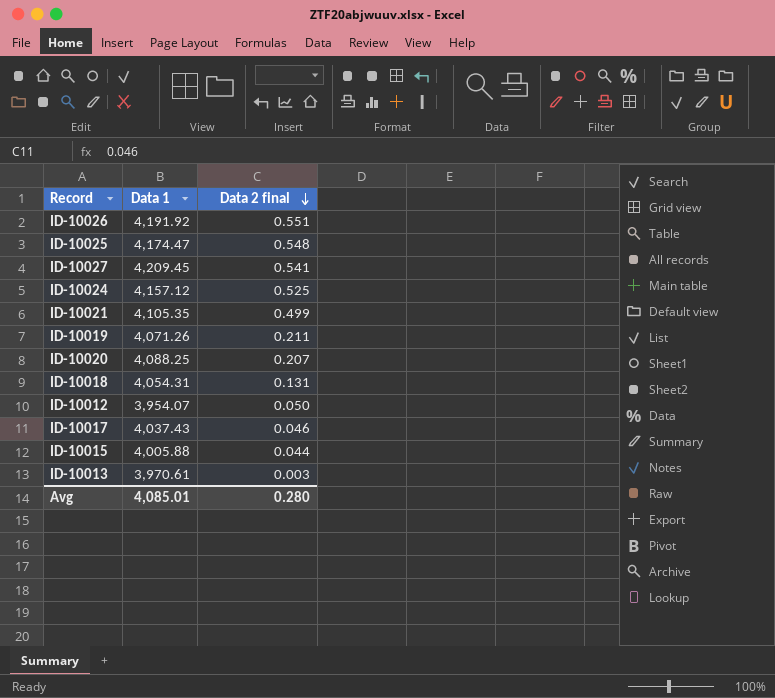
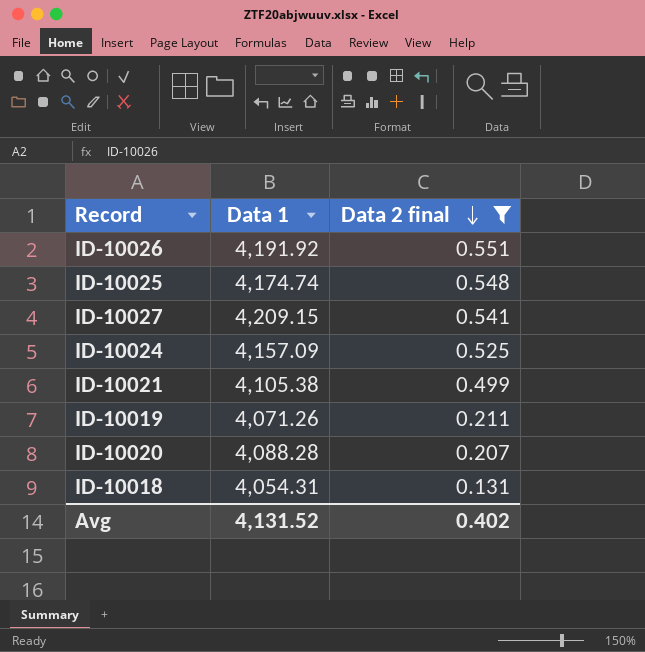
filter: none -> Data 2 final >= 0.131
ID-10025 | Data 1: 4,174.47 -> 4,174.74
ID-10027 | Data 1: 4,209.45 -> 4,209.15
ID-10024 | Data 1: 4,157.12 -> 4,157.09
ID-10021 | Data 1: 4,105.35 -> 4,105.38
ID-10020 | Data 1: 4,088.25 -> 4,088.28
Avg | Data 1: 4,085.01 -> 4,131.52
Avg | Data 2 final: 0.280 -> 0.402

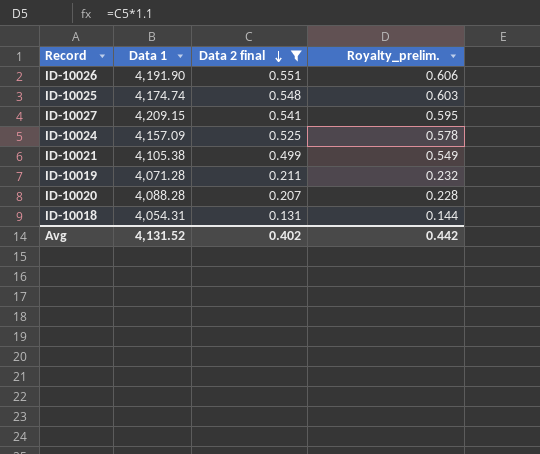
column Royalty_prelim. | formula: none -> [Data 2 final] * 1.1
ID-10026 | Data 1: 4,191.92 -> 4,191.90
ID-10019 | Data 1: 4,071.26 -> 4,071.28

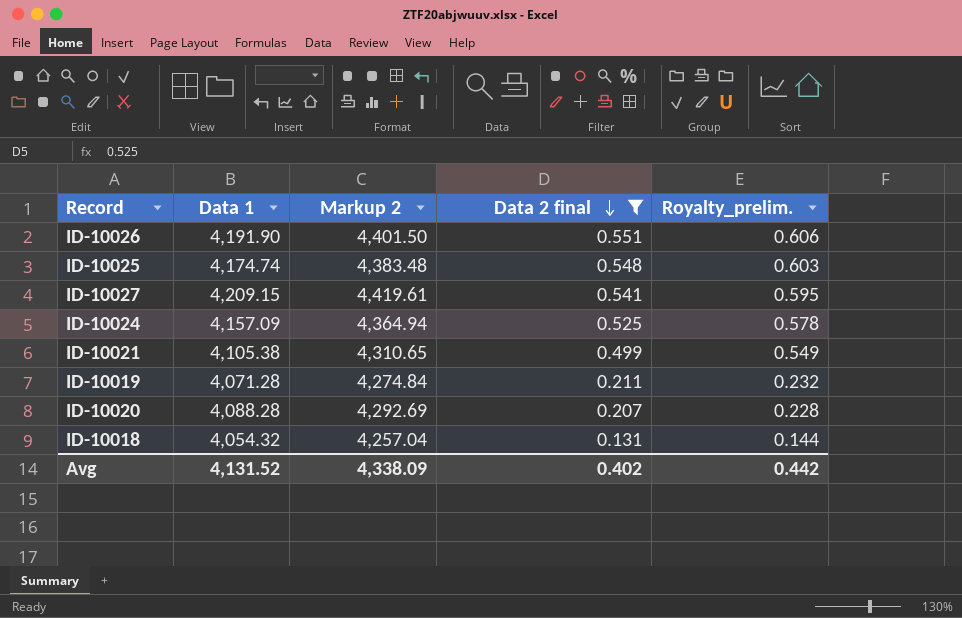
column Markup 2 | formula: none -> [Data 1] * 1.05
ID-10018 | Data 1: 4,054.31 -> 4,054.32

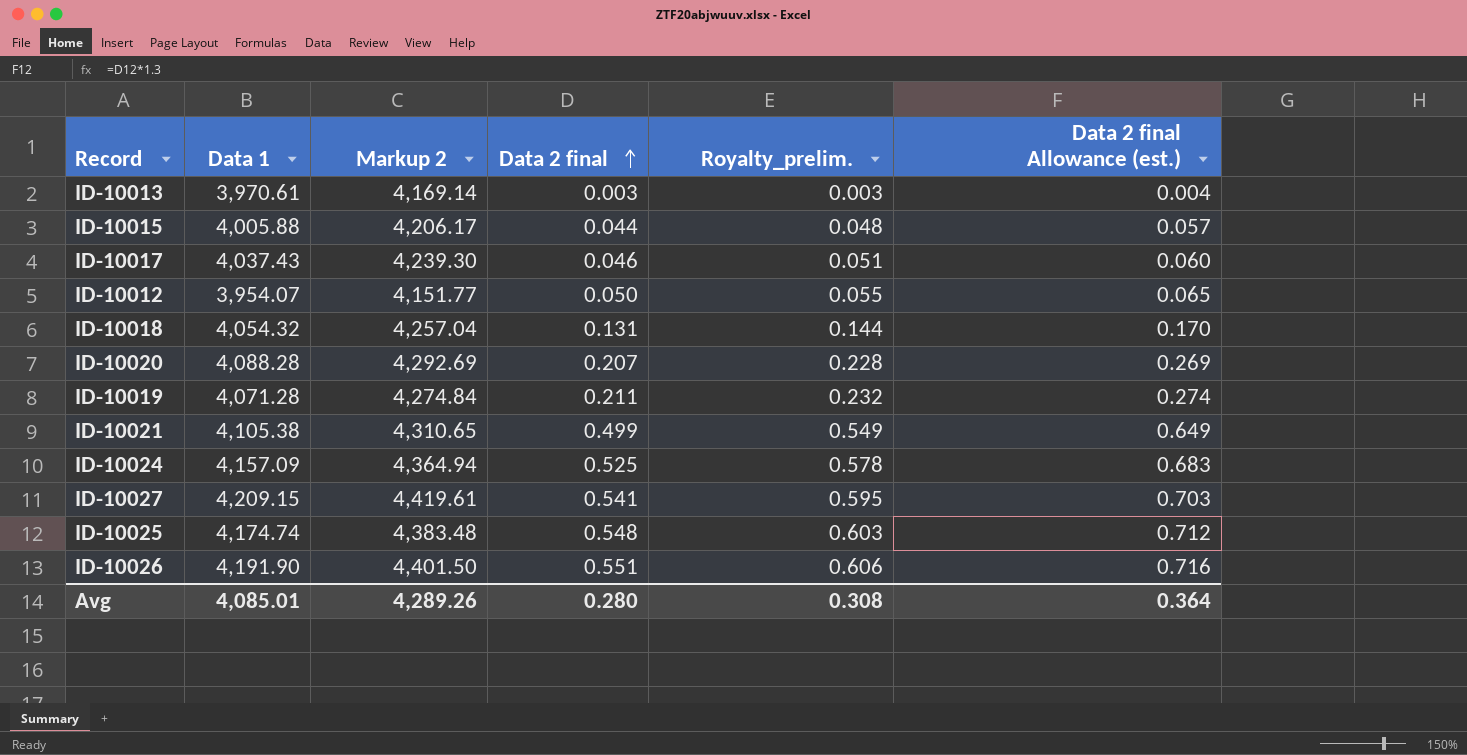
filter: Data 2 final >= 0.131 -> none
row order: Data 2 final descending -> Data 2 final ascending
column Data 2 final Allowance (est.) | formula: none -> [Data 2 final] * 1.3
Avg | Data 1: 4,131.52 -> 4,085.01
Avg | Markup 2: 4,338.09 -> 4,289.26
Avg | Data 2 final: 0.402 -> 0.280
Avg | Royalty_prelim.: 0.442 -> 0.308

